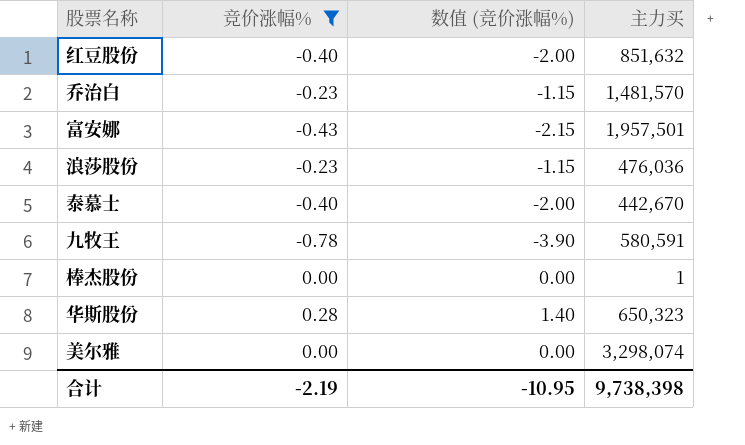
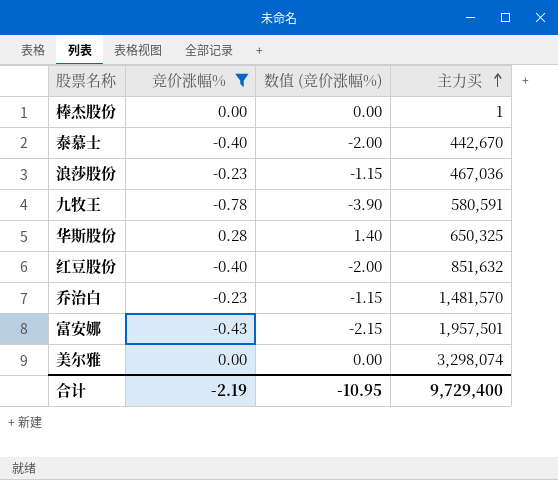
row order: none -> 主力买 ascending
浪莎股份 | 主力买: 476,036 -> 467,036
华斯股份 | 主力买: 650,323 -> 650,325
合计 | 主力买: 9,738,398 -> 9,729,400

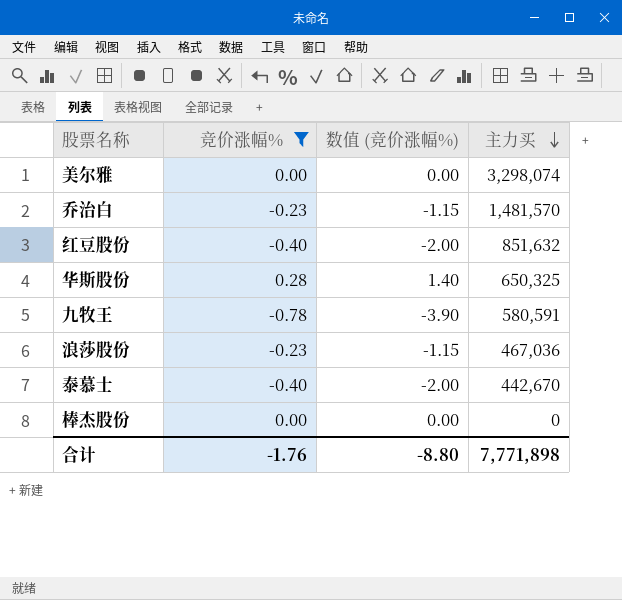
row order: 主力买 ascending -> 主力买 descending
row 富安娜: -0.43 | -2.15 | 1,957,501 -> none
棒杰股份 | 主力买: 1 -> 0
合计 | 竞价涨幅%: -2.19 -> -1.76
合计 | 数值 (竞价涨幅%): -10.95 -> -8.80
合计 | 主力买: 9,729,400 -> 7,771,898

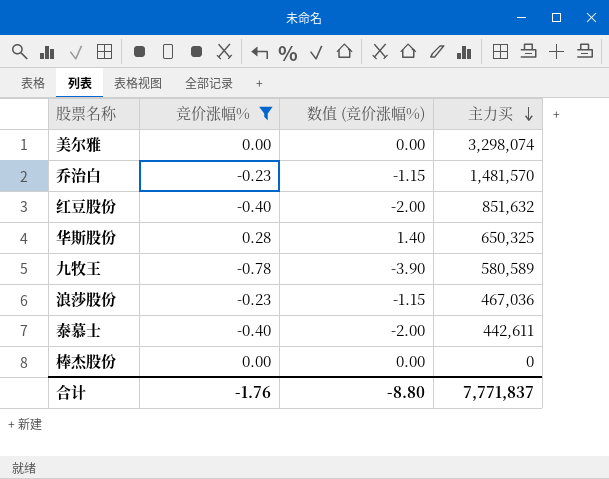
九牧王 | 主力买: 580,591 -> 580,589
泰慕士 | 主力买: 442,670 -> 442,611
合计 | 主力买: 7,771,898 -> 7,771,837

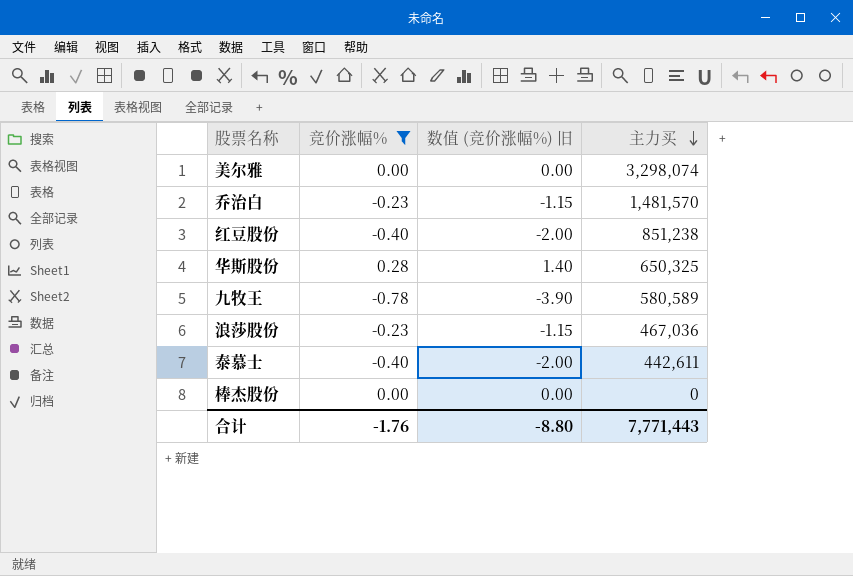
column name: 数值 (竞价涨幅%) -> 数值 (竞价涨幅%) 旧
红豆股份 | 主力买: 851,632 -> 851,238
合计 | 主力买: 7,771,837 -> 7,771,443

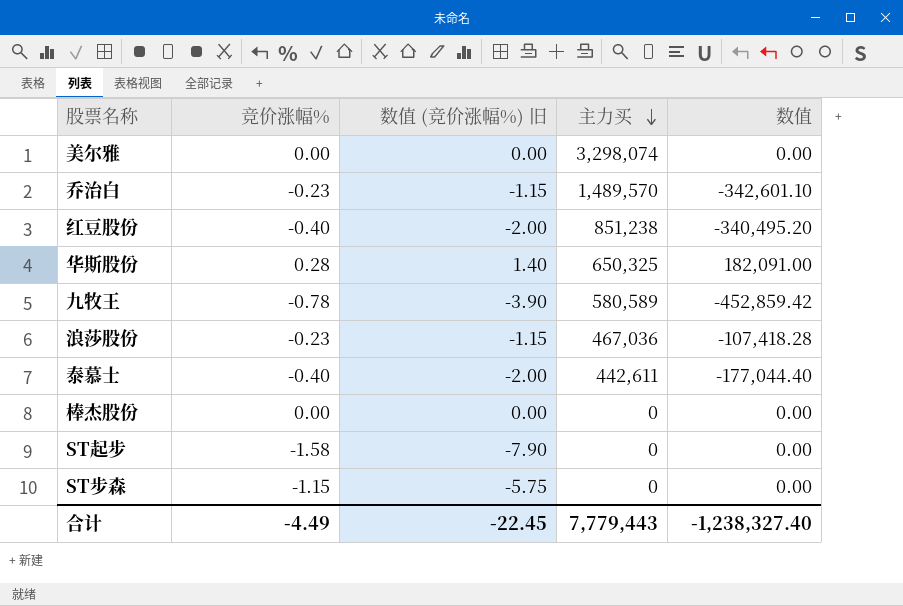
filter: 竞价涨幅% >= -0.78 -> none
column 数值 | formula: none -> [竞价涨幅%] * [主力买]
乔治白 | 主力买: 1,481,570 -> 1,489,570
合计 | 竞价涨幅%: -1.76 -> -4.49
合计 | 数值 (竞价涨幅%) 旧: -8.80 -> -22.45
合计 | 主力买: 7,771,443 -> 7,779,443

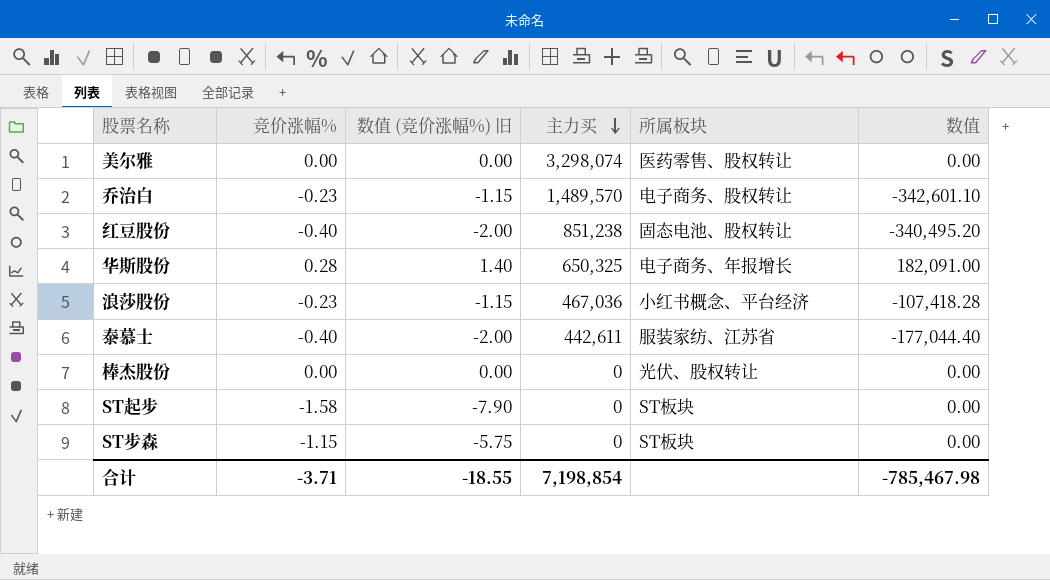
column 所属板块 | position: none -> 5
row 九牧王: -0.78 | -3.90 | 580,589 | -452,859.42 -> none
合计 | 竞价涨幅%: -4.49 -> -3.71
合计 | 数值 (竞价涨幅%) 旧: -22.45 -> -18.55
合计 | 主力买: 7,779,443 -> 7,198,854
合计 | 数值: -1,238,327.40 -> -785,467.98

